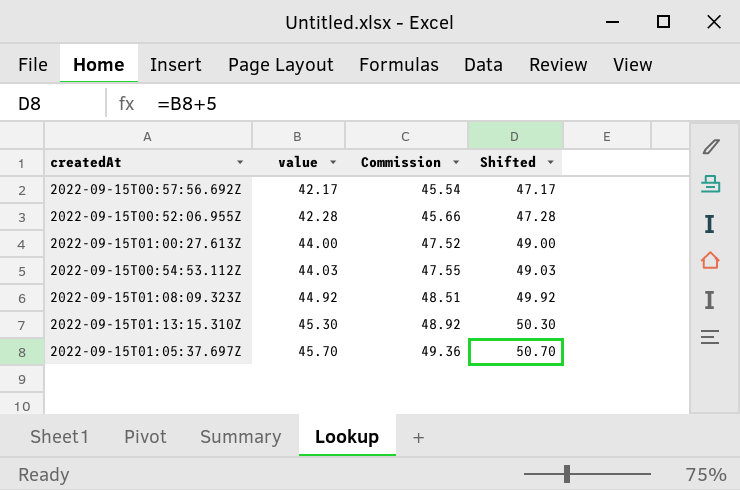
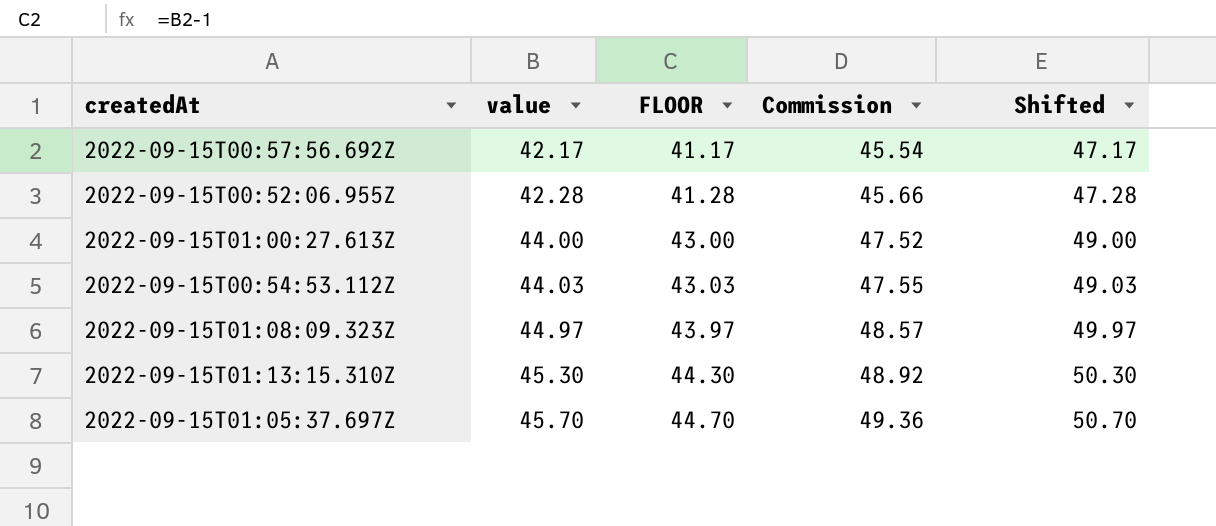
column FLOOR | formula: none -> [value] - 1
2022-09-15T01:08:09.323Z | value: 44.92 -> 44.97
2022-09-15T01:08:09.323Z | Commission: 48.51 -> 48.57
2022-09-15T01:08:09.323Z | Shifted: 49.92 -> 49.97

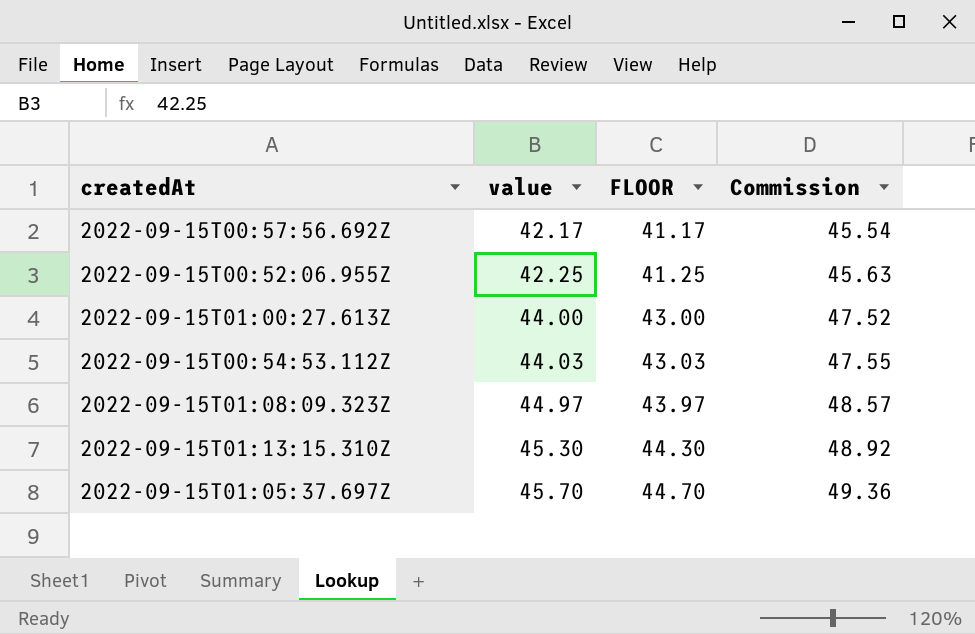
column Shifted | formula: [value] + 5 -> none
2022-09-15T00:52:06.955Z | value: 42.28 -> 42.25
2022-09-15T00:52:06.955Z | FLOOR: 41.28 -> 41.25
2022-09-15T00:52:06.955Z | Commission: 45.66 -> 45.63

